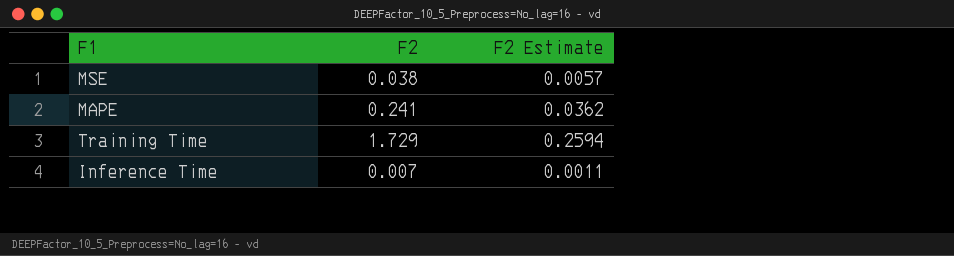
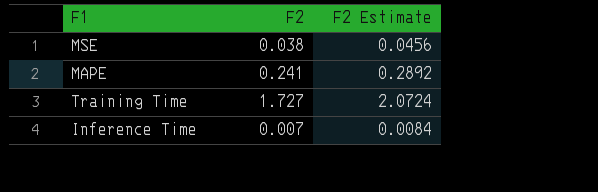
column F2 Estimate | formula: [F2] * 0.15 -> [F2] * 1.2
Training Time | F2: 1.729 -> 1.727

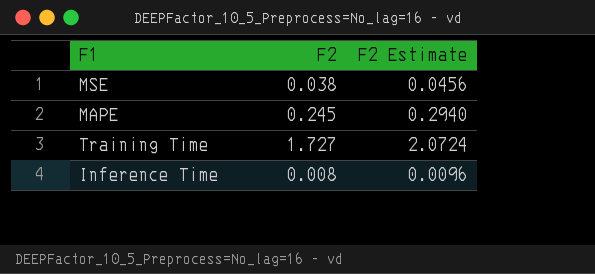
MAPE | F2: 0.241 -> 0.245
MAPE | F2 Estimate: 0.2892 -> 0.2940
Inference Time | F2: 0.007 -> 0.008
Inference Time | F2 Estimate: 0.0084 -> 0.0096

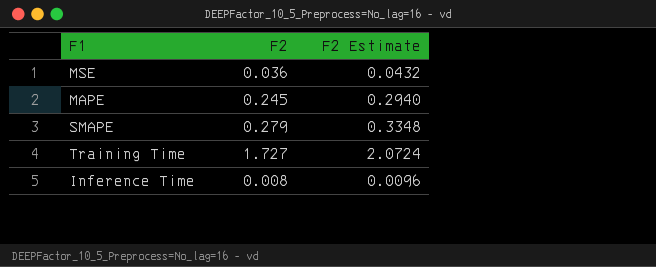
MSE | F2: 0.038 -> 0.036
MSE | F2 Estimate: 0.0456 -> 0.0432
row SMAPE: none -> 0.279 | 0.3348

